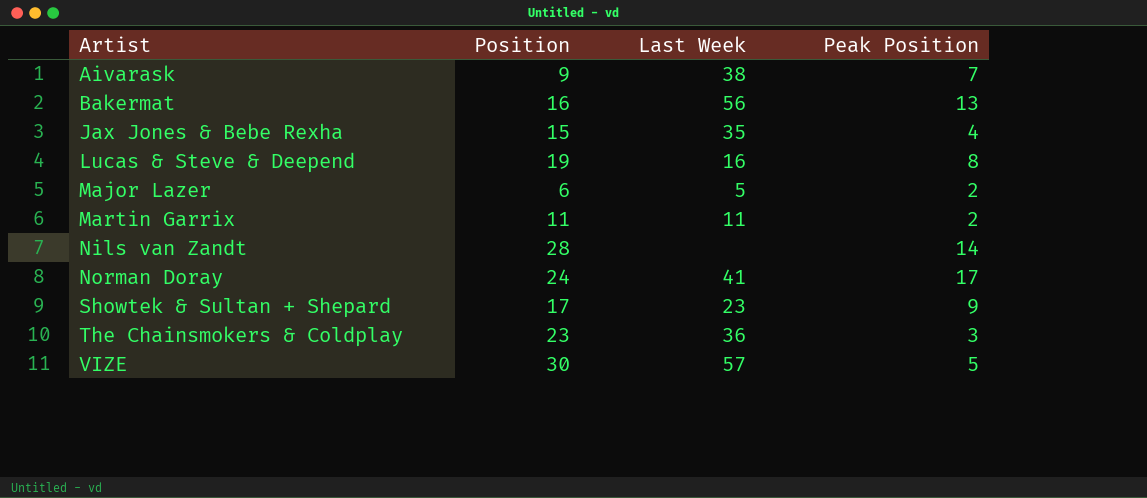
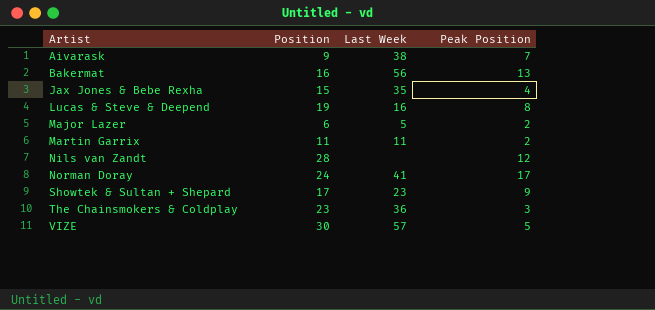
Nils van Zandt | Peak Position: 14 -> 12

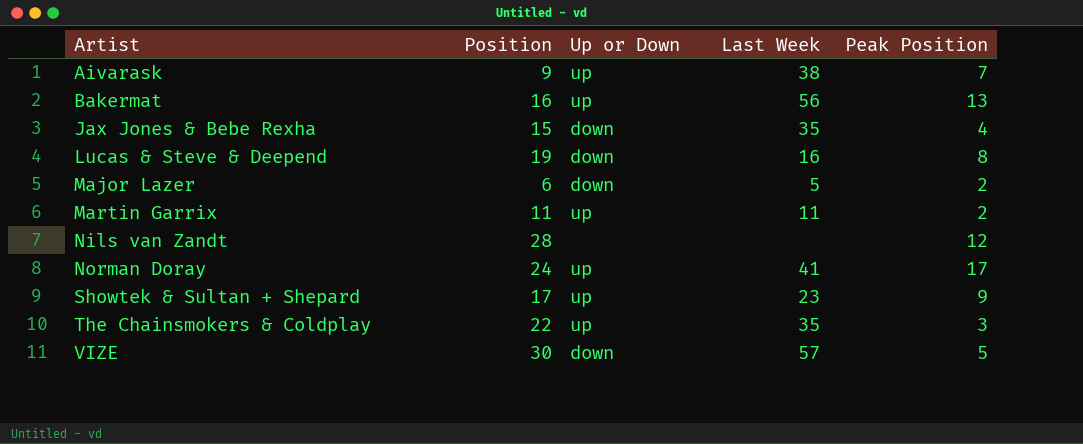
column Up or Down | position: none -> 3
The Chainsmokers & Coldplay | Position: 23 -> 22
The Chainsmokers & Coldplay | Last Week: 36 -> 35

